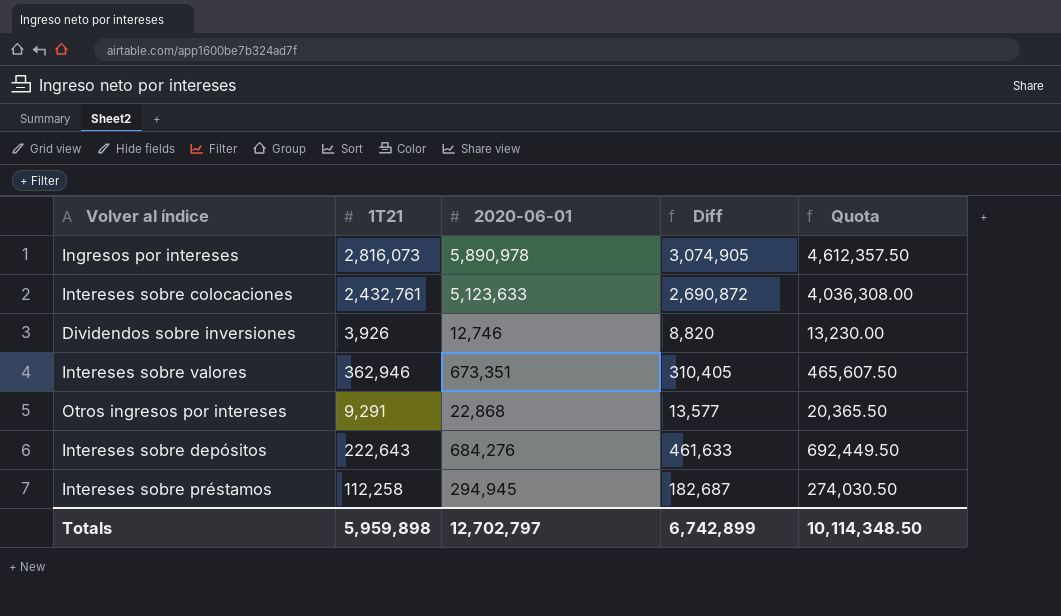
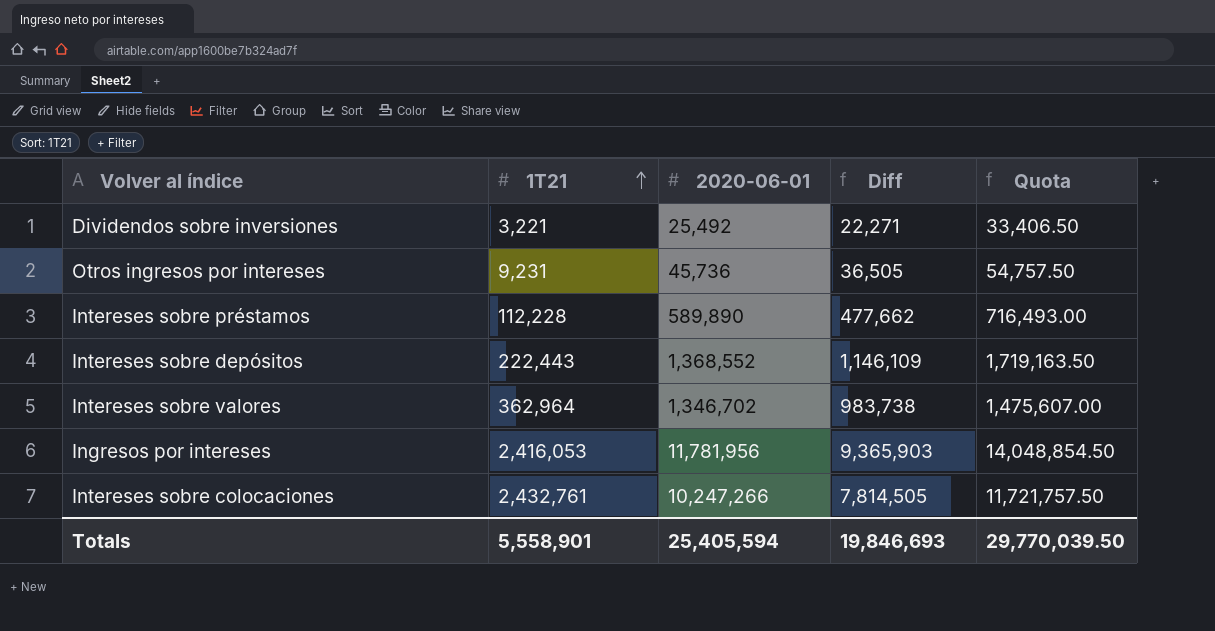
row order: none -> 1T21 ascending
Dividendos sobre inversiones | 1T21: 3,926 -> 3,221
Dividendos sobre inversiones | 2020-06-01: 12,746 -> 25,492
Dividendos sobre inversiones | Diff: 8,820 -> 22,271
Dividendos sobre inversiones | Quota: 13,230.00 -> 33,406.50
Otros ingresos por intereses | 1T21: 9,291 -> 9,231
Otros ingresos por intereses | 2020-06-01: 22,868 -> 45,736
Otros ingresos por intereses | Diff: 13,577 -> 36,505
Otros ingresos por intereses | Quota: 20,365.50 -> 54,757.50
Intereses sobre préstamos | 1T21: 112,258 -> 112,228
Intereses sobre préstamos | 2020-06-01: 294,945 -> 589,890
Intereses sobre préstamos | Diff: 182,687 -> 477,662
Intereses sobre préstamos | Quota: 274,030.50 -> 716,493.00
Intereses sobre depósitos | 1T21: 222,643 -> 222,443
Intereses sobre depósitos | 2020-06-01: 684,276 -> 1,368,552
Intereses sobre depósitos | Diff: 461,633 -> 1,146,109
Intereses sobre depósitos | Quota: 692,449.50 -> 1,719,163.50
Intereses sobre valores | 1T21: 362,946 -> 362,964
Intereses sobre valores | 2020-06-01: 673,351 -> 1,346,702
Intereses sobre valores | Diff: 310,405 -> 983,738
Intereses sobre valores | Quota: 465,607.50 -> 1,475,607.00
Ingresos por intereses | 1T21: 2,816,073 -> 2,416,053
Ingresos por intereses | 2020-06-01: 5,890,978 -> 11,781,956
Ingresos por intereses | Diff: 3,074,905 -> 9,365,903
Ingresos por intereses | Quota: 4,612,357.50 -> 14,048,854.50
Intereses sobre colocaciones | 2020-06-01: 5,123,633 -> 10,247,266
Intereses sobre colocaciones | Diff: 2,690,872 -> 7,814,505
Intereses sobre colocaciones | Quota: 4,036,308.00 -> 11,721,757.50
Totals | 1T21: 5,959,898 -> 5,558,901
Totals | 2020-06-01: 12,702,797 -> 25,405,594
Totals | Diff: 6,742,899 -> 19,846,693
Totals | Quota: 10,114,348.50 -> 29,770,039.50

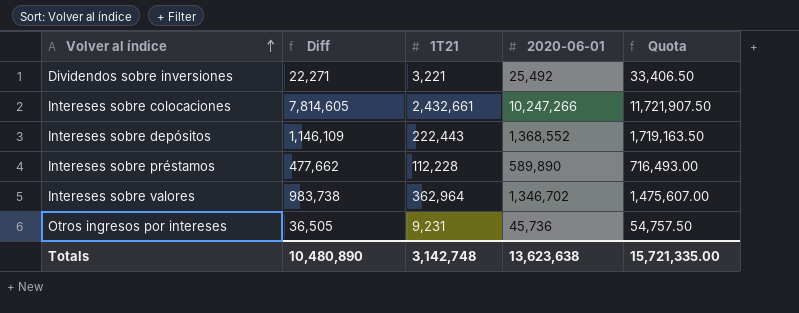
row order: 1T21 ascending -> Volver al índice ascending
column Diff | position: 4 -> 2
row Ingresos por intereses: 2,416,053 | 11,781,956 | 9,365,903 | 14,048,854.50 -> none
Intereses sobre colocaciones | Diff: 7,814,505 -> 7,814,605
Intereses sobre colocaciones | 1T21: 2,432,761 -> 2,432,661
Intereses sobre colocaciones | Quota: 11,721,757.50 -> 11,721,907.50
Totals | Diff: 19,846,693 -> 10,480,890
Totals | 1T21: 5,558,901 -> 3,142,748
Totals | 2020-06-01: 25,405,594 -> 13,623,638
Totals | Quota: 29,770,039.50 -> 15,721,335.00

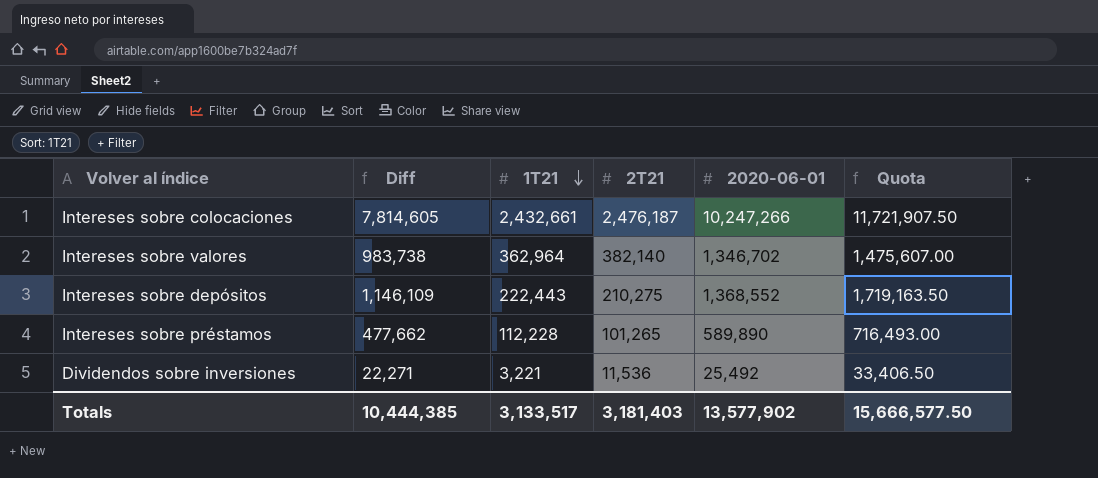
row order: Volver al índice ascending -> 1T21 descending
column 2T21 | position: none -> 4
row Otros ingresos por intereses: 36,505 | 9,231 | 45,736 | 54,757.50 -> none
Totals | Diff: 10,480,890 -> 10,444,385
Totals | 1T21: 3,142,748 -> 3,133,517
Totals | 2020-06-01: 13,623,638 -> 13,577,902
Totals | Quota: 15,721,335.00 -> 15,666,577.50

